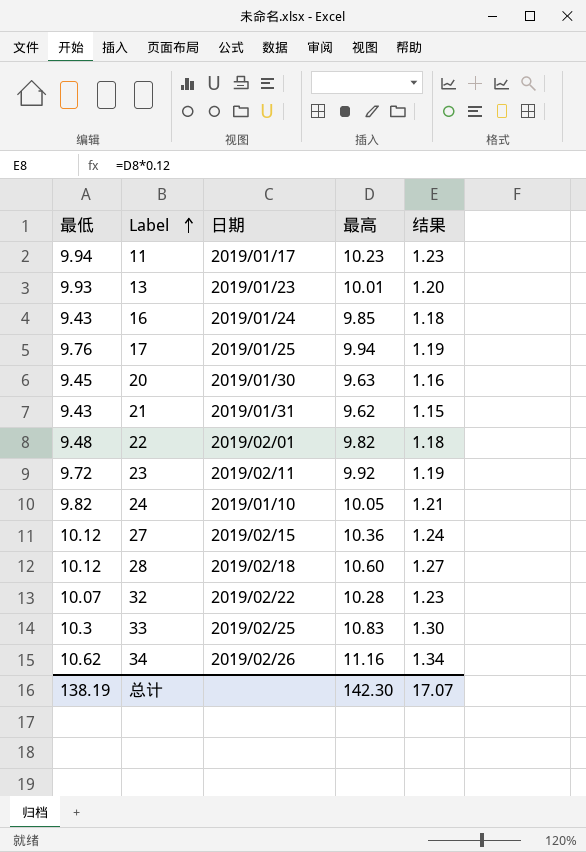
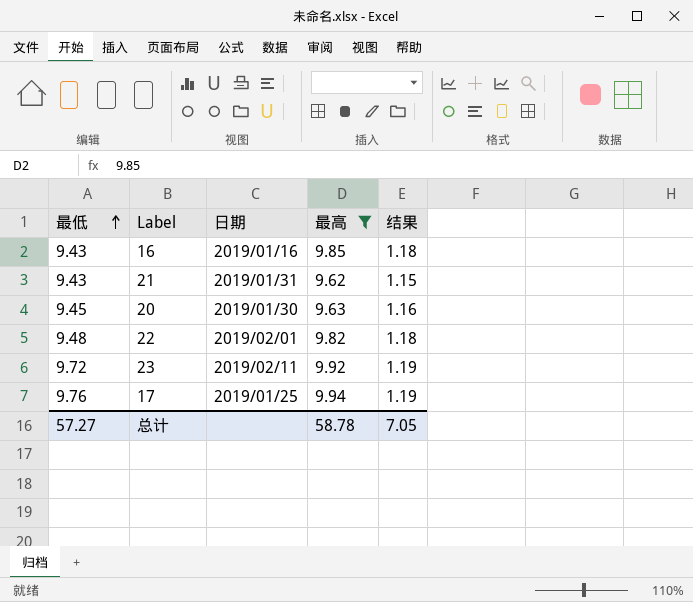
filter: none -> 最高 <= 9.94
row order: Label ascending -> 最低 ascending
16 | 日期: 2019/01/24 -> 2019/01/16
总计 | 最低: 138.19 -> 57.27
总计 | 最高: 142.30 -> 58.78
总计 | 结果: 17.07 -> 7.05

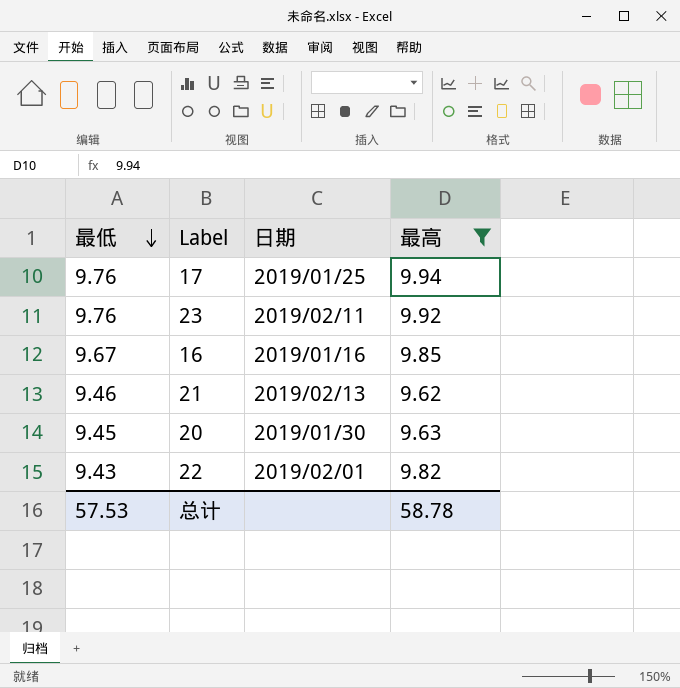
row order: 最低 ascending -> 最低 descending
column 结果 | formula: [最高] * 0.12 -> none
23 | 最低: 9.72 -> 9.76
16 | 最低: 9.43 -> 9.67
21 | 最低: 9.43 -> 9.46
21 | 日期: 2019/01/31 -> 2019/02/13
22 | 最低: 9.48 -> 9.43
总计 | 最低: 57.27 -> 57.53

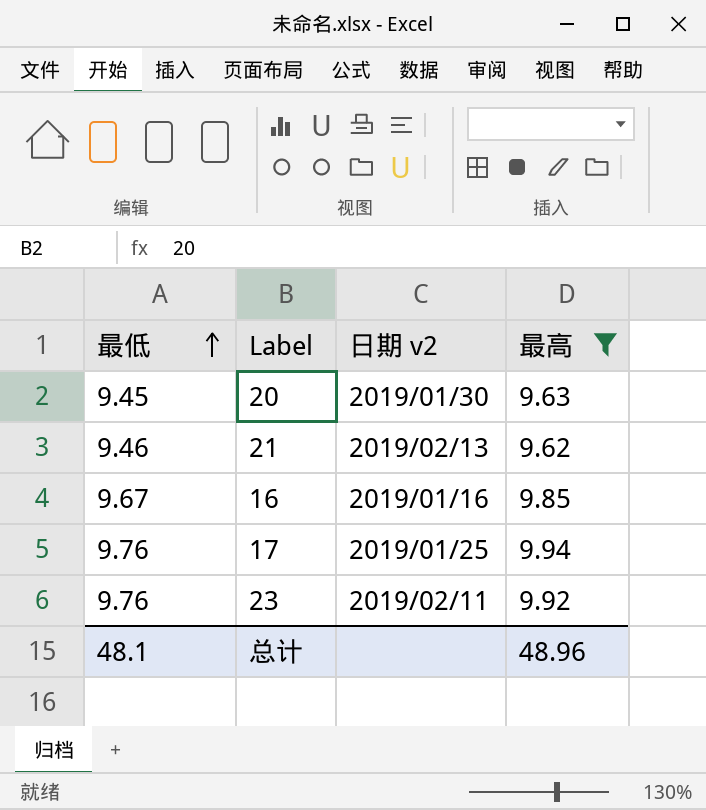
row order: 最低 descending -> 最低 ascending
column name: 日期 -> 日期 v2
row 22: 9.43 | 2019/02/01 | 9.82 -> none
总计 | 最低: 57.53 -> 48.1
总计 | 最高: 58.78 -> 48.96

